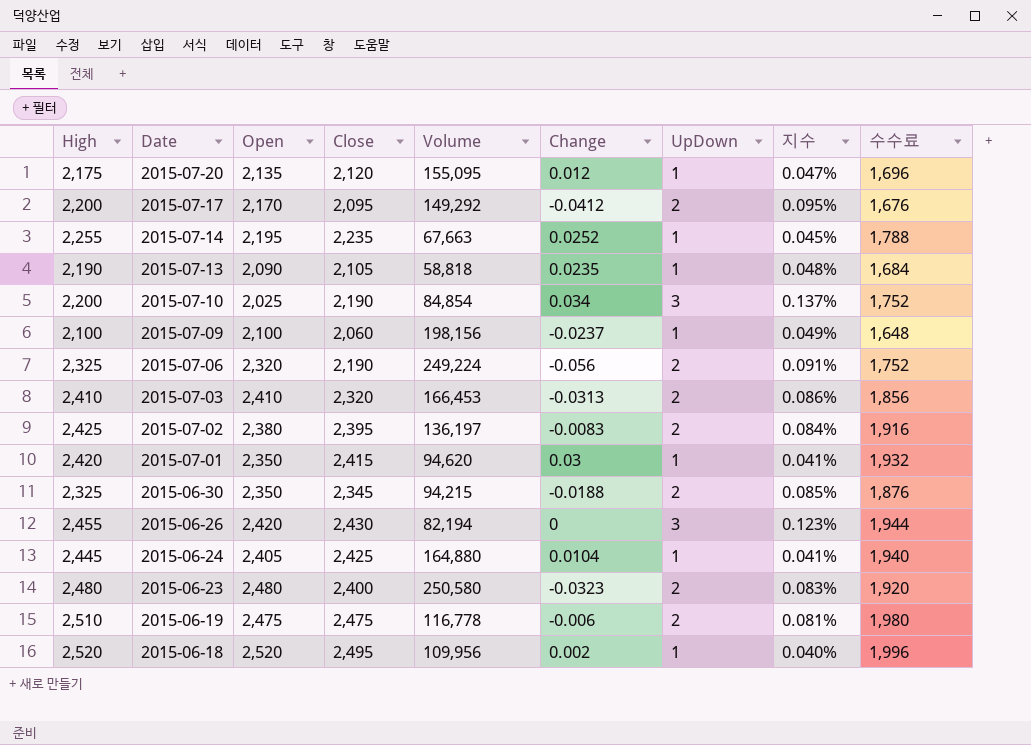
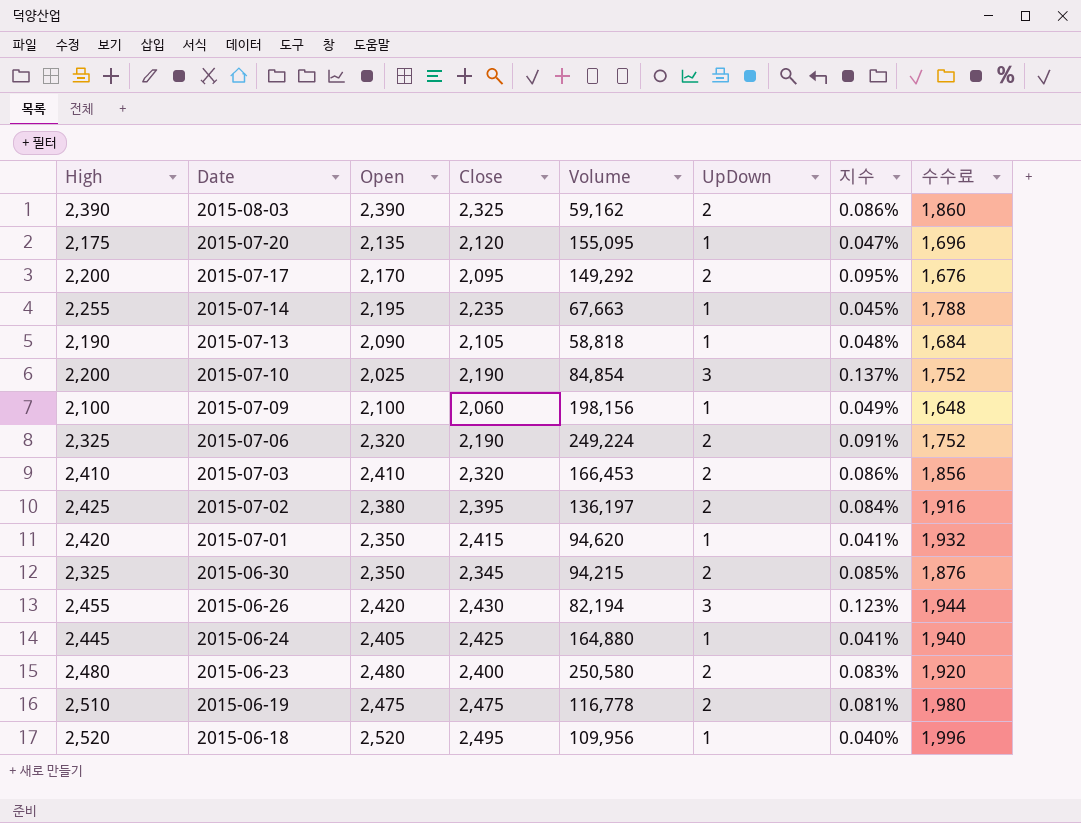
column Change | position: 6 -> none
row 2015-08-03: none -> 2,390 | 2,390 | 2,325 | 59,162 | 2 | 0.086% | 1,860

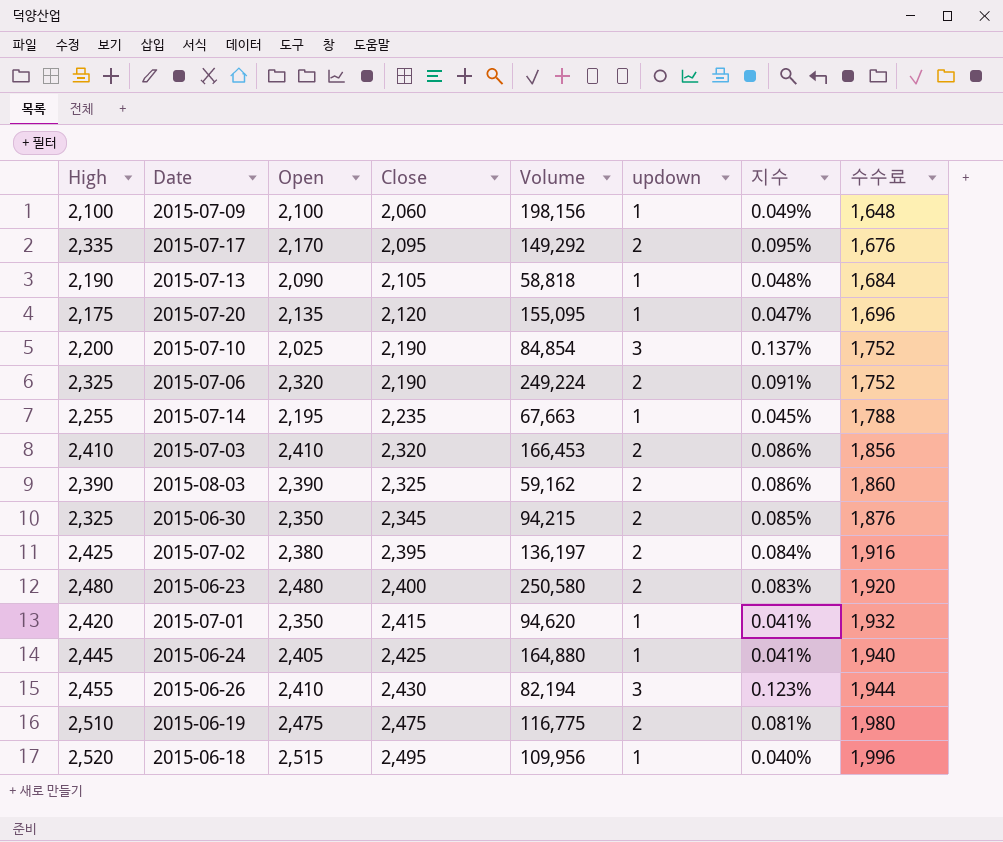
row order: Date descending -> Close ascending
column name: UpDown -> updown
2015-07-17 | High: 2,200 -> 2,335
2015-06-26 | Open: 2,420 -> 2,410
2015-06-19 | Volume: 116,778 -> 116,775
2015-06-18 | Open: 2,520 -> 2,515

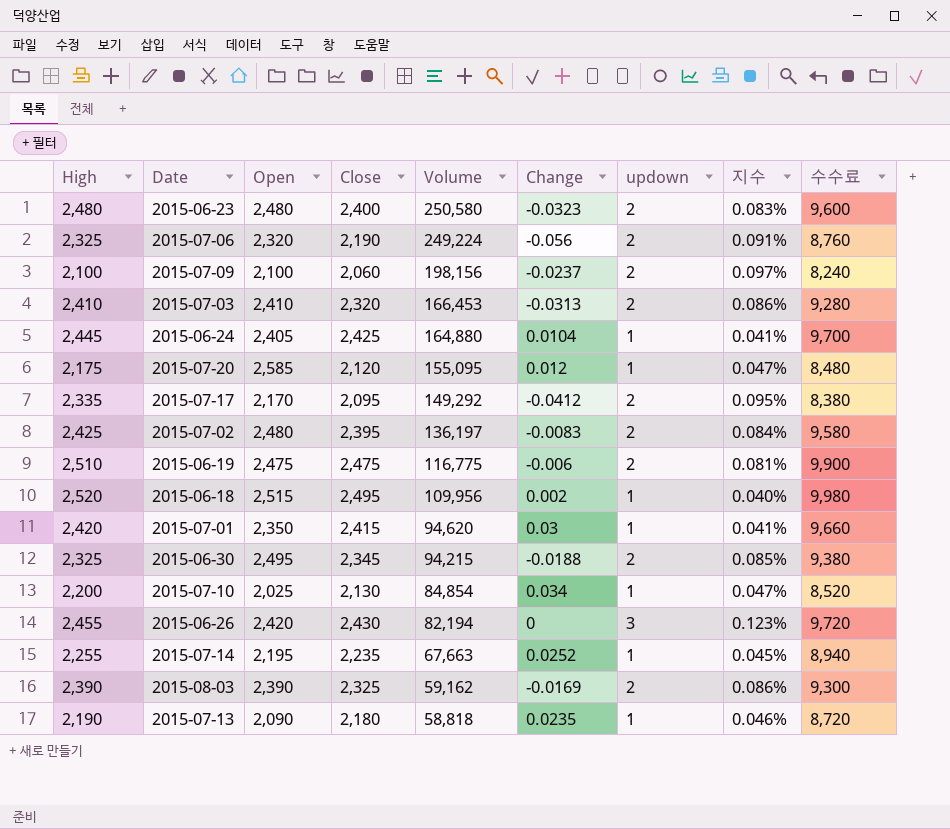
row order: Close ascending -> Volume descending
column Change | position: none -> 6
column 수수료 | formula: [Close] * 0.8 -> [Close] * 4
2015-07-09 | updown: 1 -> 2
2015-07-09 | 지수: 0.049% -> 0.097%
2015-07-20 | Open: 2,135 -> 2,585
2015-07-02 | Open: 2,380 -> 2,480
2015-06-30 | Open: 2,350 -> 2,495
2015-07-10 | Close: 2,190 -> 2,130
2015-07-10 | updown: 3 -> 1
2015-07-10 | 지수: 0.137% -> 0.047%
2015-06-26 | Open: 2,410 -> 2,420
2015-07-13 | Close: 2,105 -> 2,180
2015-07-13 | 지수: 0.048% -> 0.046%

